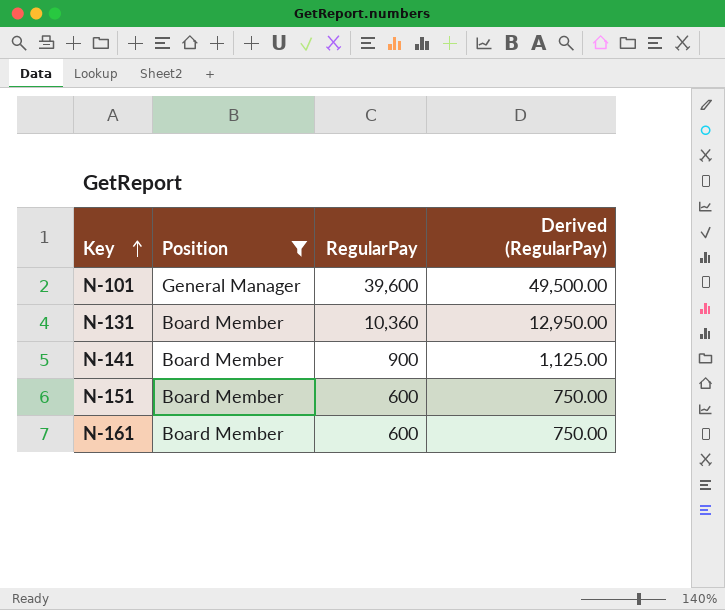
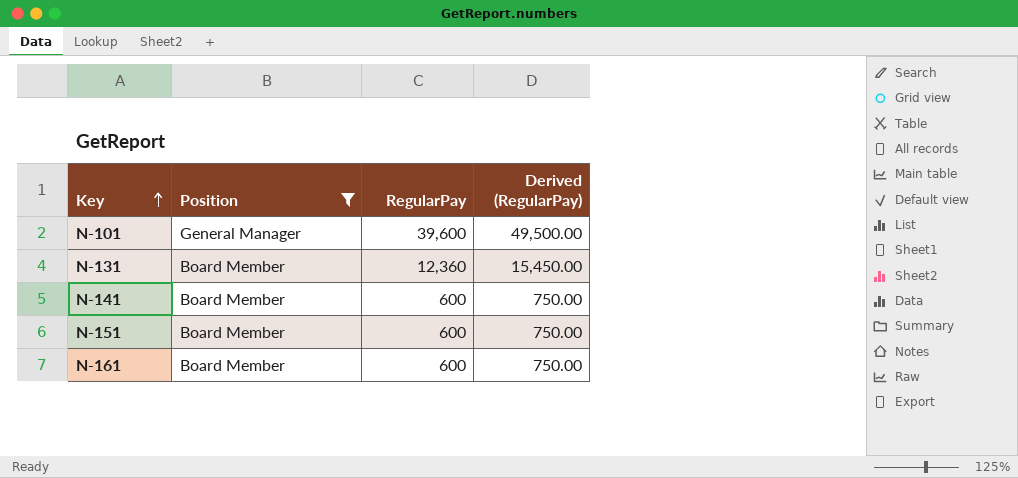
N-131 | RegularPay: 10,360 -> 12,360
N-131 | Derived (RegularPay): 12,950.00 -> 15,450.00
N-141 | RegularPay: 900 -> 600
N-141 | Derived (RegularPay): 1,125.00 -> 750.00

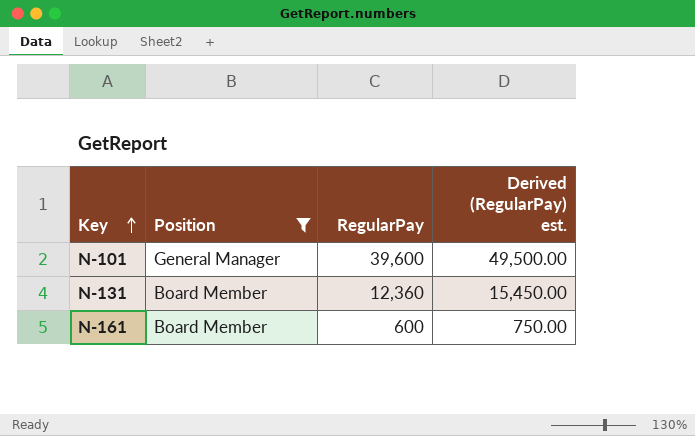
column name: Derived (RegularPay) -> Derived (RegularPay) est.
row N-141: Board Member | 600 | 750.00 -> none
row N-151: Board Member | 600 | 750.00 -> none

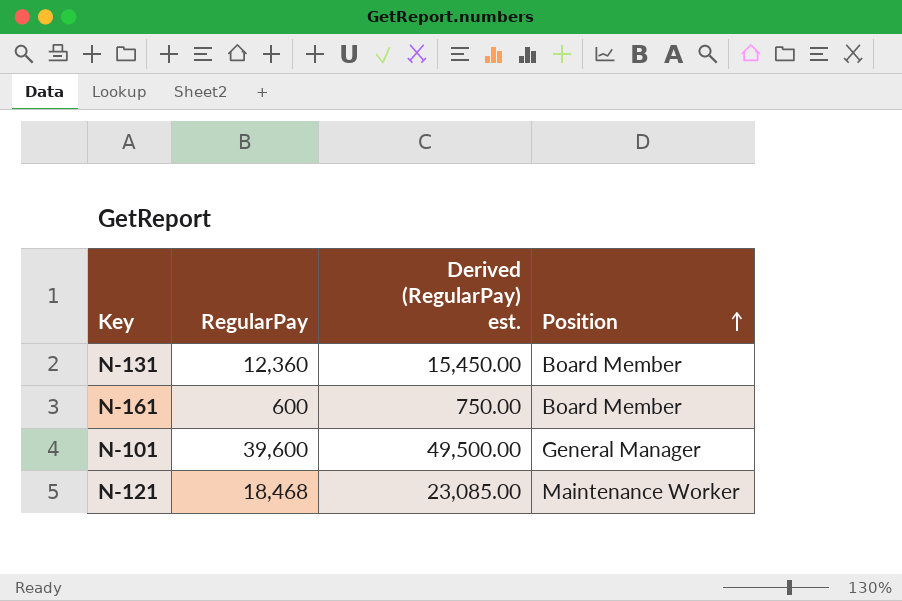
filter: Position != Maintenance Worker -> none
row order: Key ascending -> Position ascending
column Position | position: 2 -> 4

